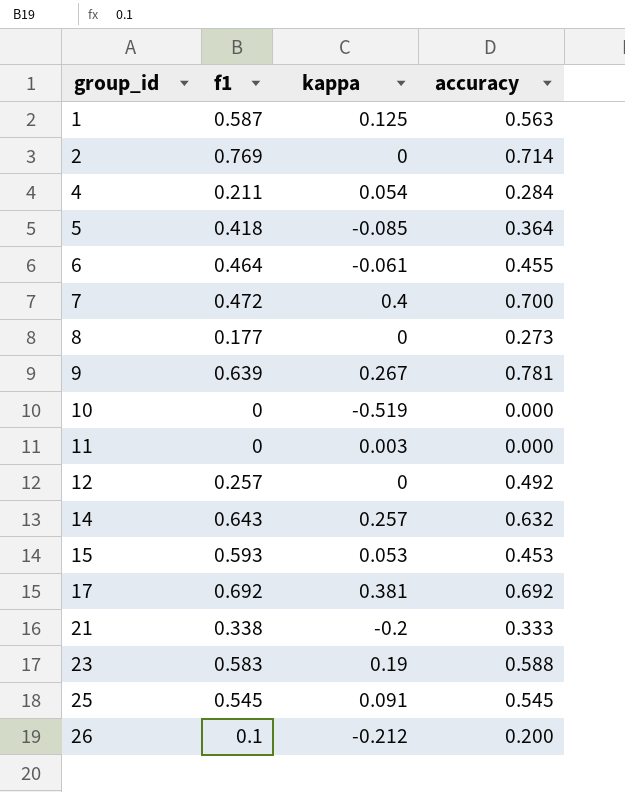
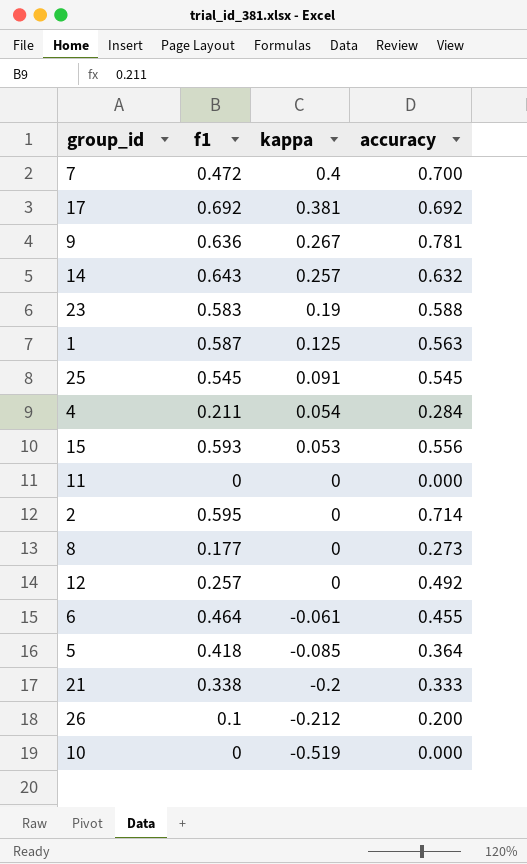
row order: group_id ascending -> kappa descending
9 | f1: 0.639 -> 0.636
15 | accuracy: 0.453 -> 0.556
11 | kappa: 0.003 -> 0
2 | f1: 0.769 -> 0.595

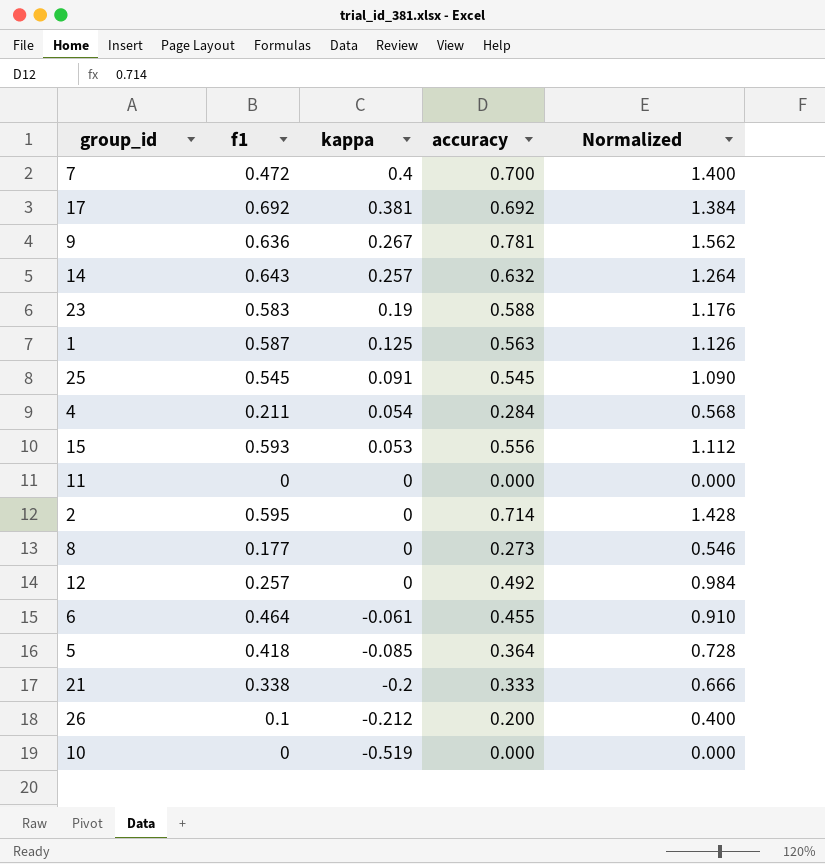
column Normalized | formula: none -> [accuracy] * 2

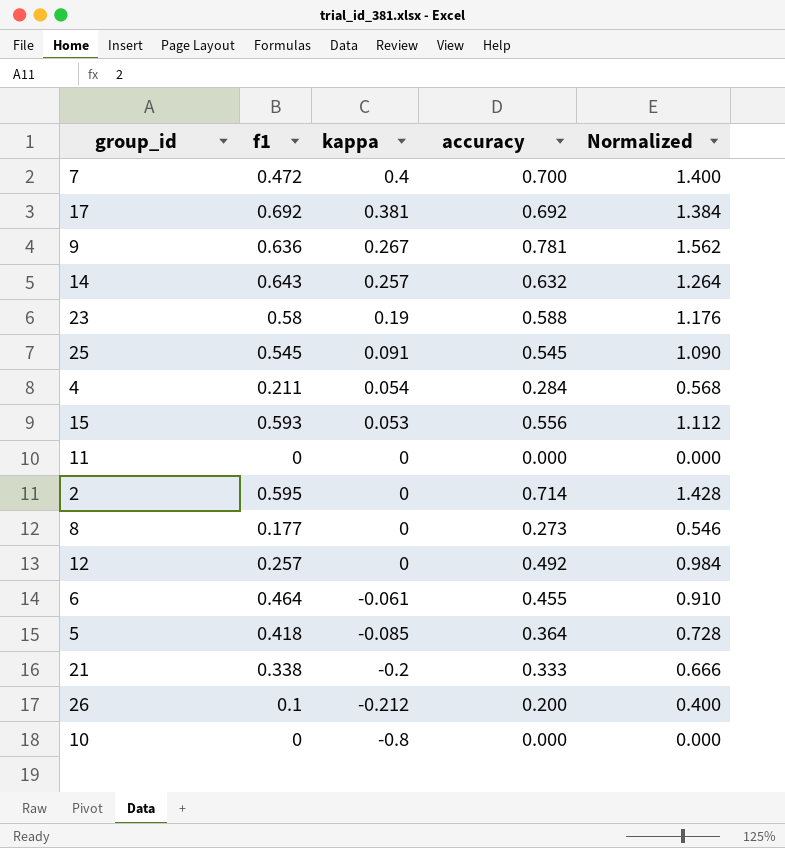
row 1: 0.587 | 0.125 | 0.563 | 1.126 -> none
23 | f1: 0.583 -> 0.58
10 | kappa: -0.519 -> -0.8

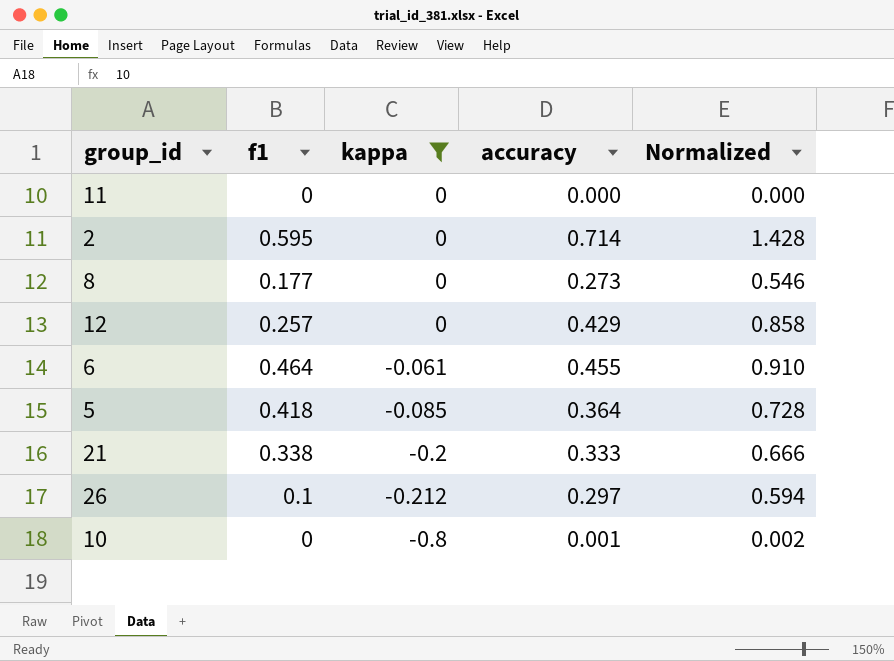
filter: none -> kappa <= 0
12 | accuracy: 0.492 -> 0.429
12 | Normalized: 0.984 -> 0.858
26 | accuracy: 0.200 -> 0.297
26 | Normalized: 0.400 -> 0.594
10 | accuracy: 0.000 -> 0.001
10 | Normalized: 0.000 -> 0.002

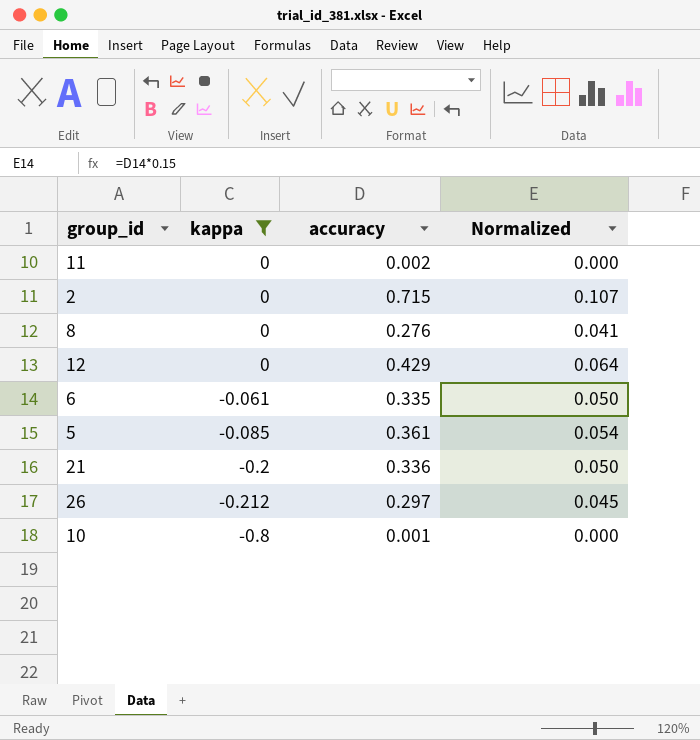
column f1 | position: 2 -> none
column Normalized | formula: [accuracy] * 2 -> [accuracy] * 0.15
11 | accuracy: 0.000 -> 0.002
2 | accuracy: 0.714 -> 0.715
8 | accuracy: 0.273 -> 0.276
6 | accuracy: 0.455 -> 0.335
5 | accuracy: 0.364 -> 0.361
21 | accuracy: 0.333 -> 0.336

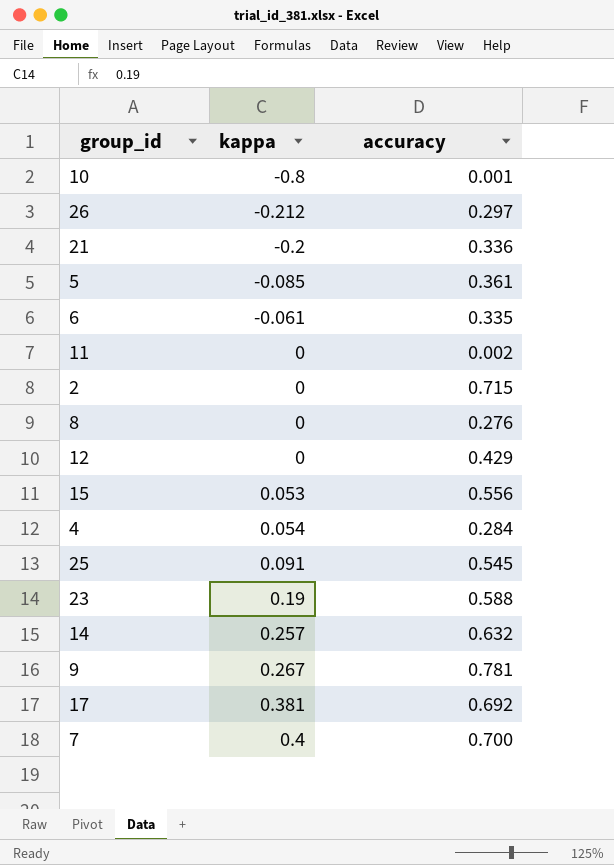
filter: kappa <= 0 -> none
row order: kappa descending -> kappa ascending
column Normalized | formula: [accuracy] * 0.15 -> none

